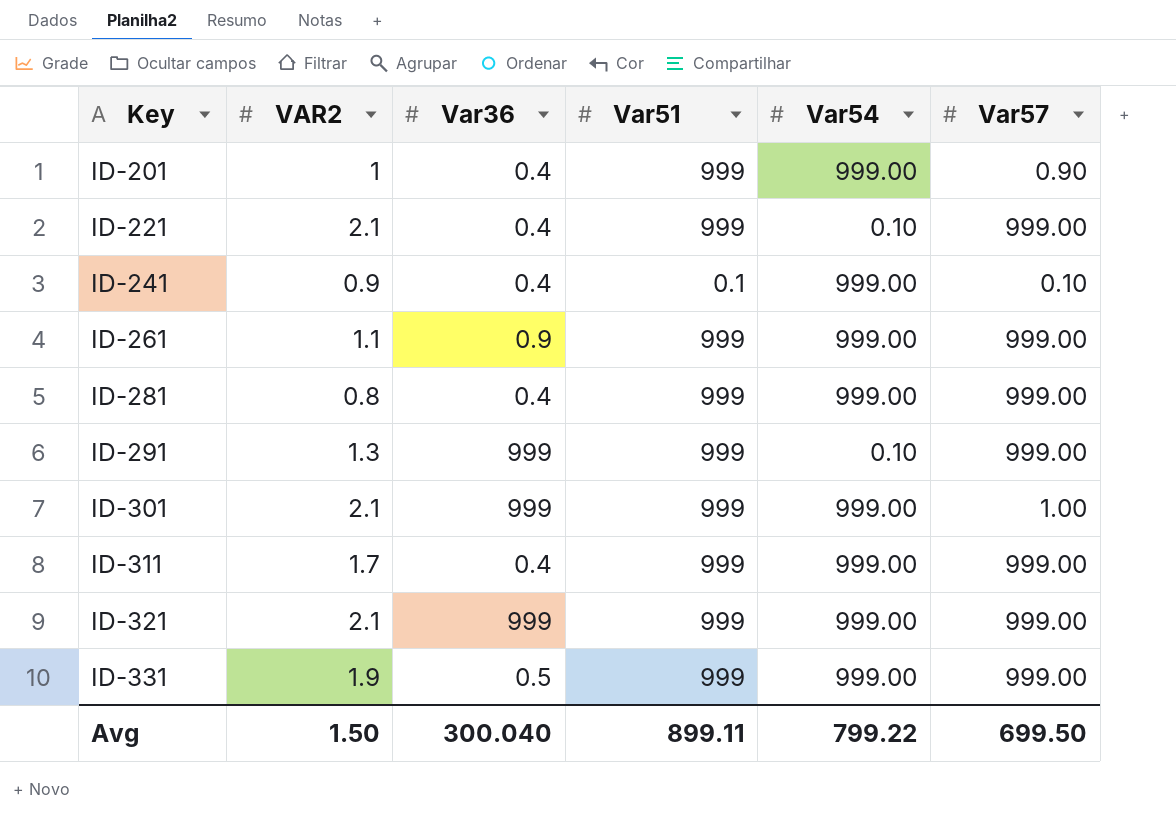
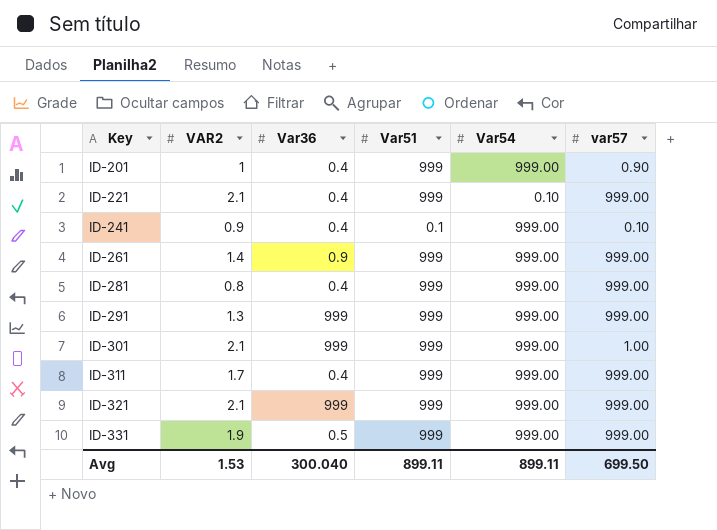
column name: Var57 -> var57
ID-261 | VAR2: 1.1 -> 1.4
ID-291 | Var54: 0.10 -> 999.00
Avg | VAR2: 1.50 -> 1.53
Avg | Var54: 799.22 -> 899.11

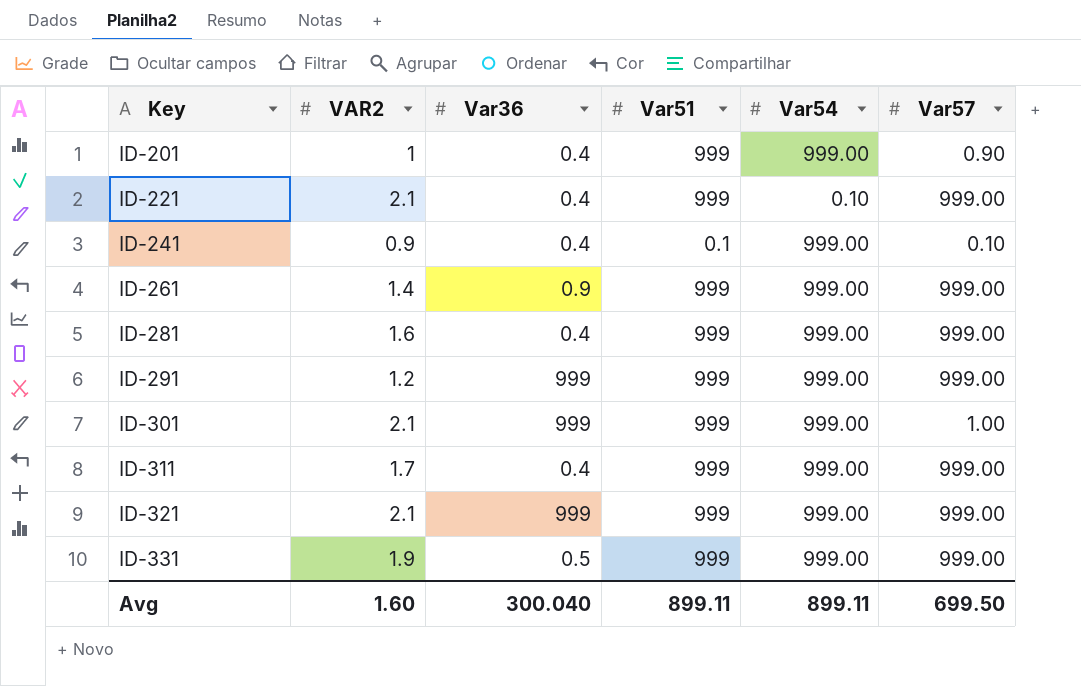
column name: var57 -> Var57
ID-281 | VAR2: 0.8 -> 1.6
ID-291 | VAR2: 1.3 -> 1.2
Avg | VAR2: 1.53 -> 1.60

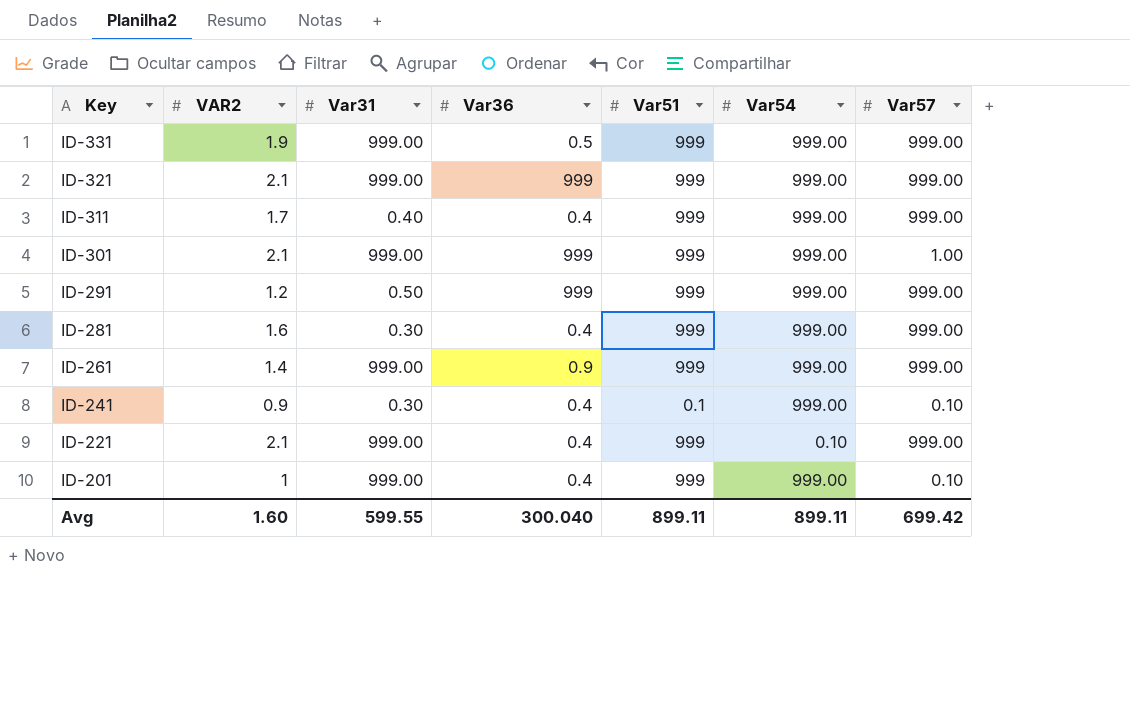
row order: Key ascending -> Key descending
column Var31 | position: none -> 3
ID-201 | Var57: 0.90 -> 0.10
Avg | Var57: 699.50 -> 699.42

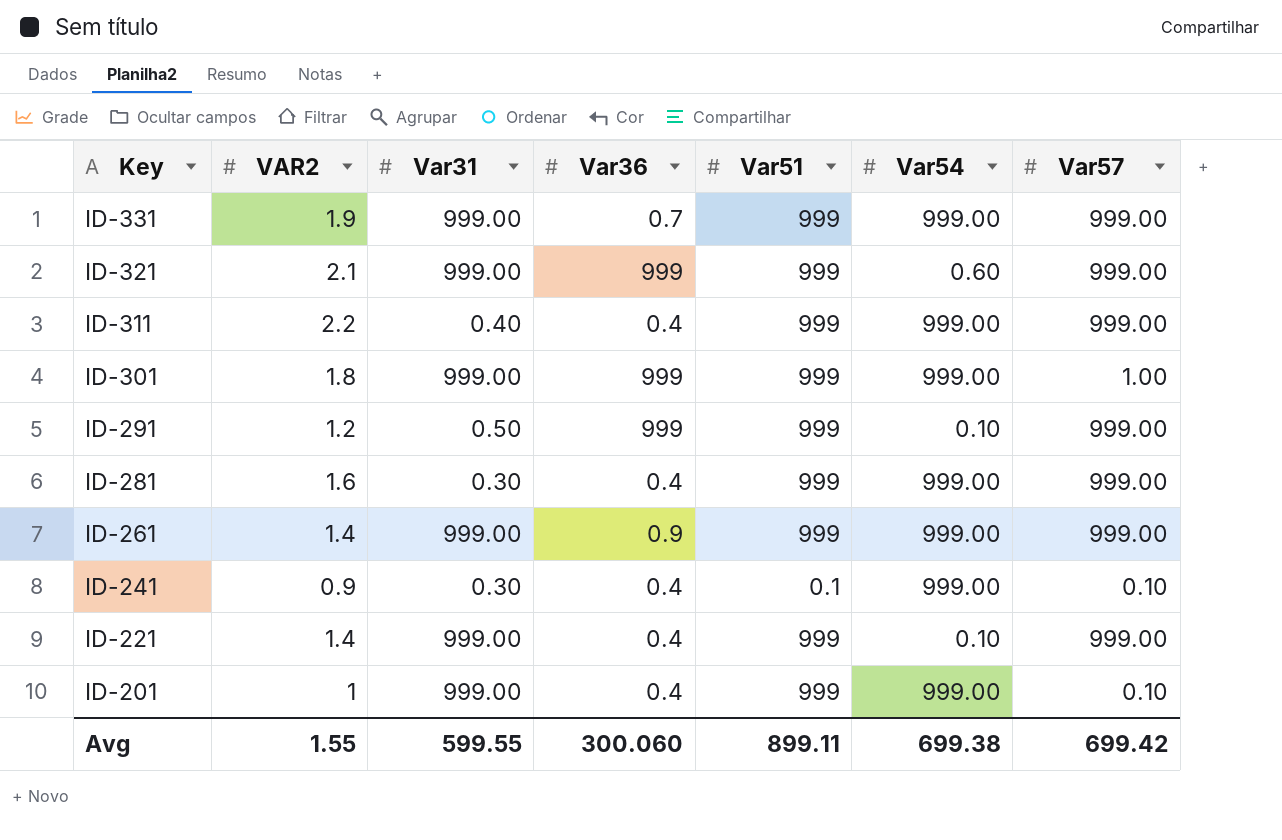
ID-331 | Var36: 0.5 -> 0.7
ID-321 | Var54: 999.00 -> 0.60
ID-311 | VAR2: 1.7 -> 2.2
ID-301 | VAR2: 2.1 -> 1.8
ID-291 | Var54: 999.00 -> 0.10
ID-221 | VAR2: 2.1 -> 1.4
Avg | VAR2: 1.60 -> 1.55
Avg | Var36: 300.040 -> 300.060
Avg | Var54: 899.11 -> 699.38

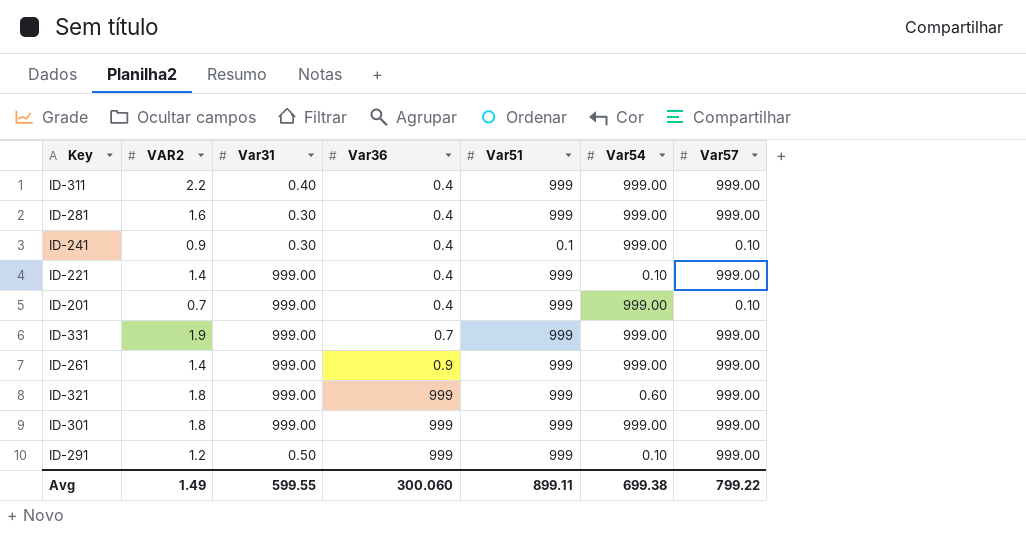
row order: Key descending -> Var36 ascending
ID-201 | VAR2: 1 -> 0.7
ID-321 | VAR2: 2.1 -> 1.8
ID-301 | Var57: 1.00 -> 999.00
Avg | VAR2: 1.55 -> 1.49
Avg | Var57: 699.42 -> 799.22

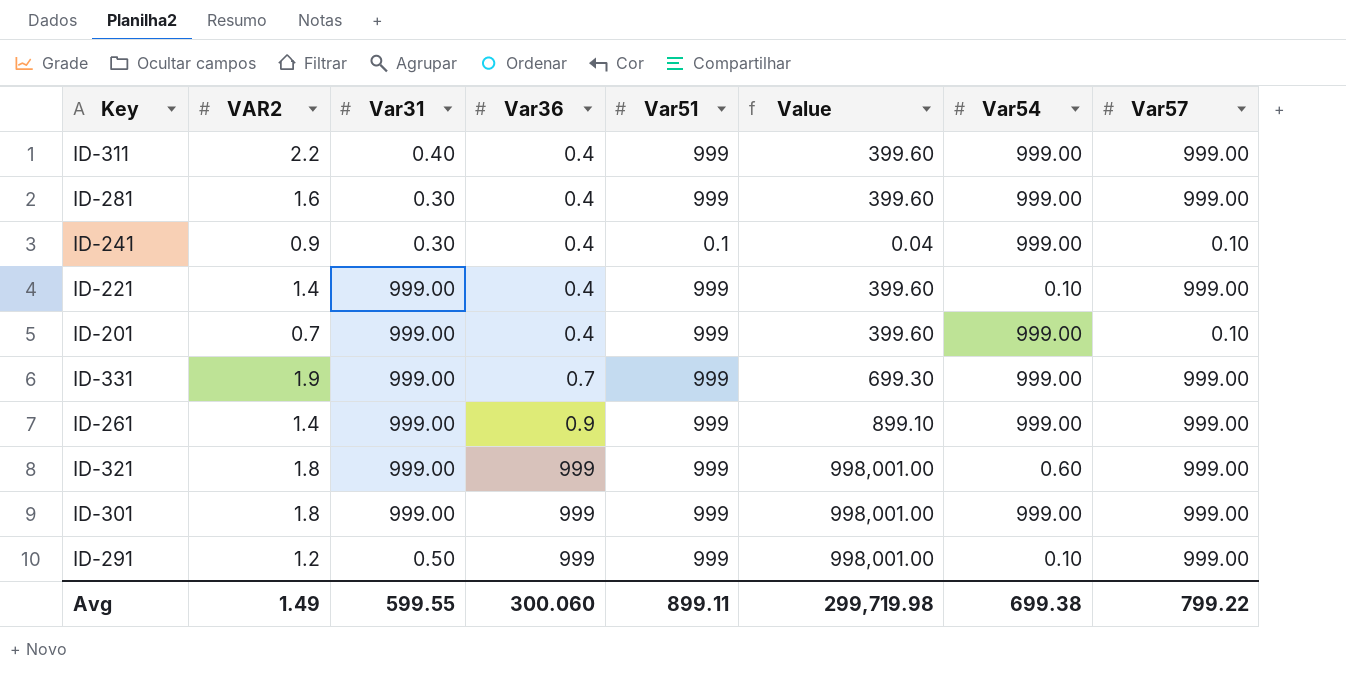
column Value | formula: none -> [Var36] * [Var51]

